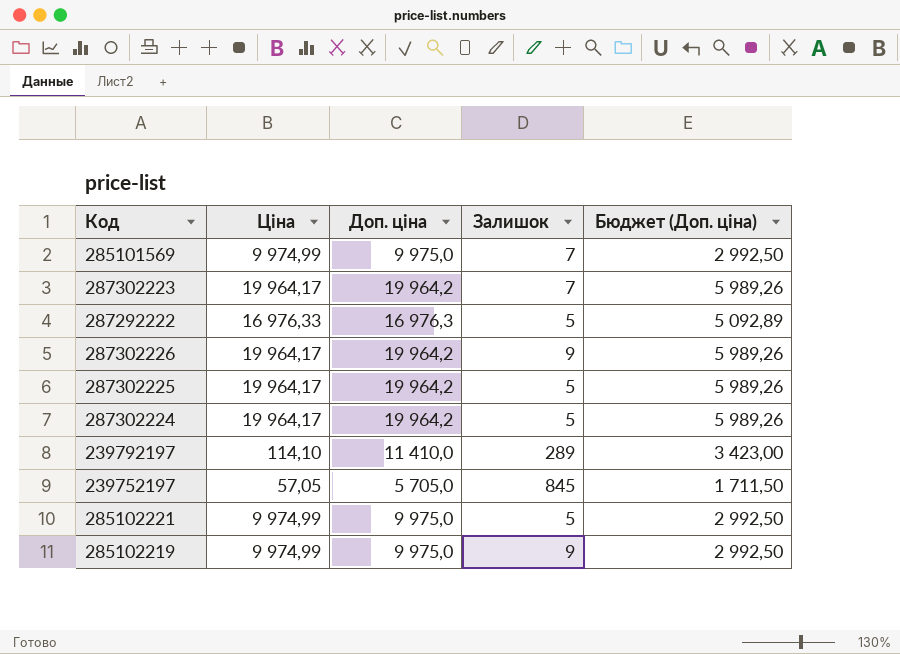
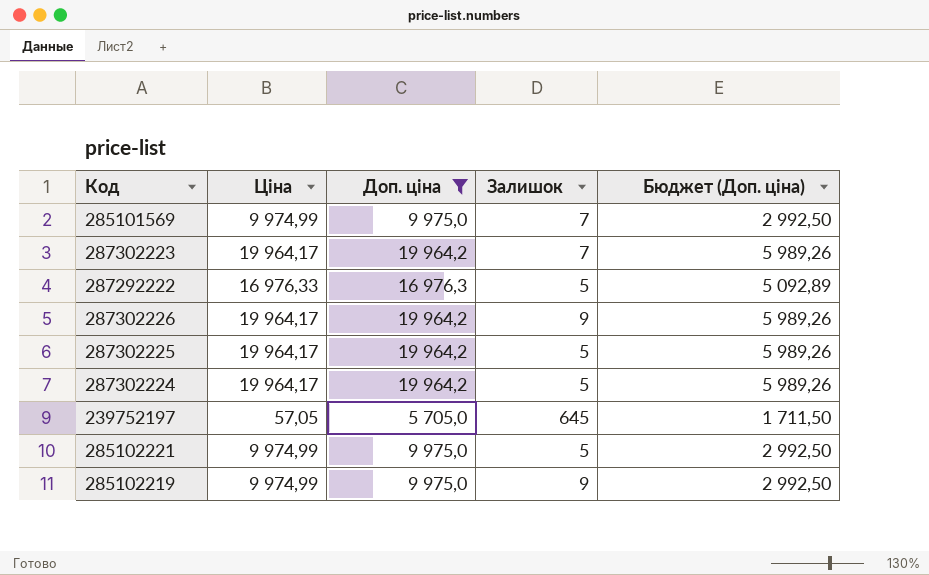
filter: none -> Доп. ціна != 11 410,0
239752197 | Залишок: 845 -> 645

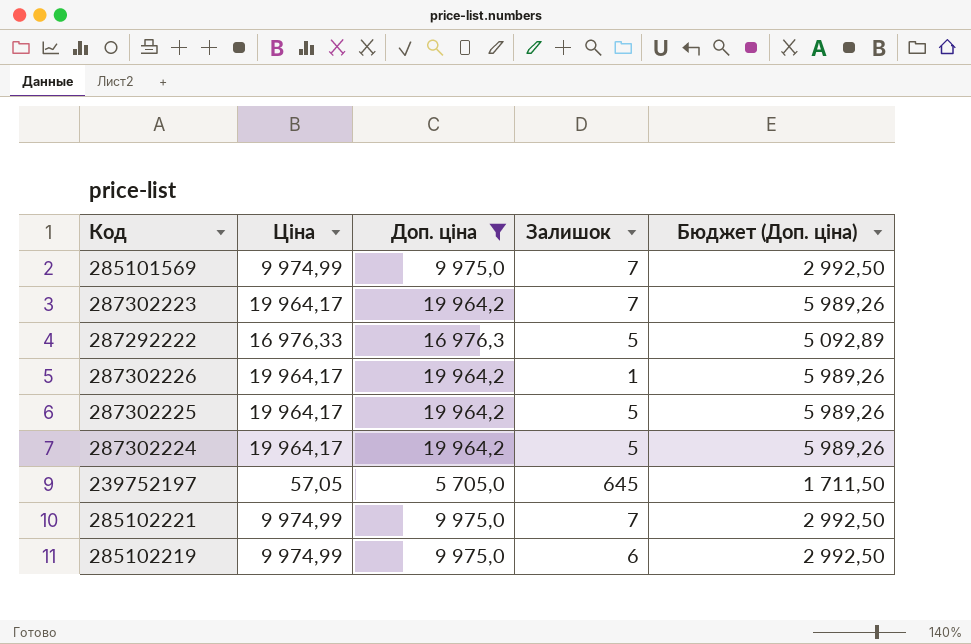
287302226 | Залишок: 9 -> 1
285102221 | Залишок: 5 -> 7
285102219 | Залишок: 9 -> 6

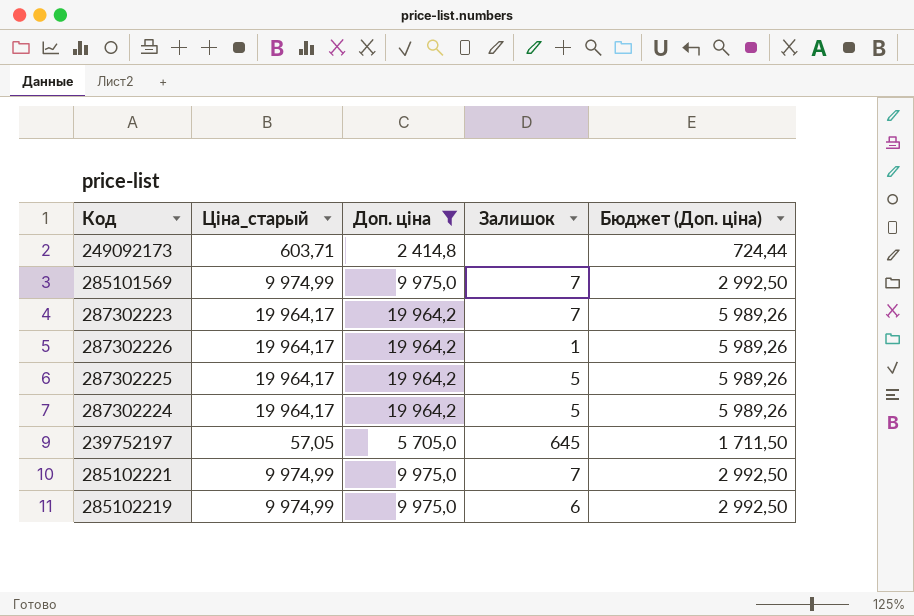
column name: Ціна -> Ціна_старый
row 287292222: 16 976,33 | 16 976,3 | 5 | 5 092,89 -> none
row 249092173: none -> 603,71 | 2 414,8 | none | 724,44

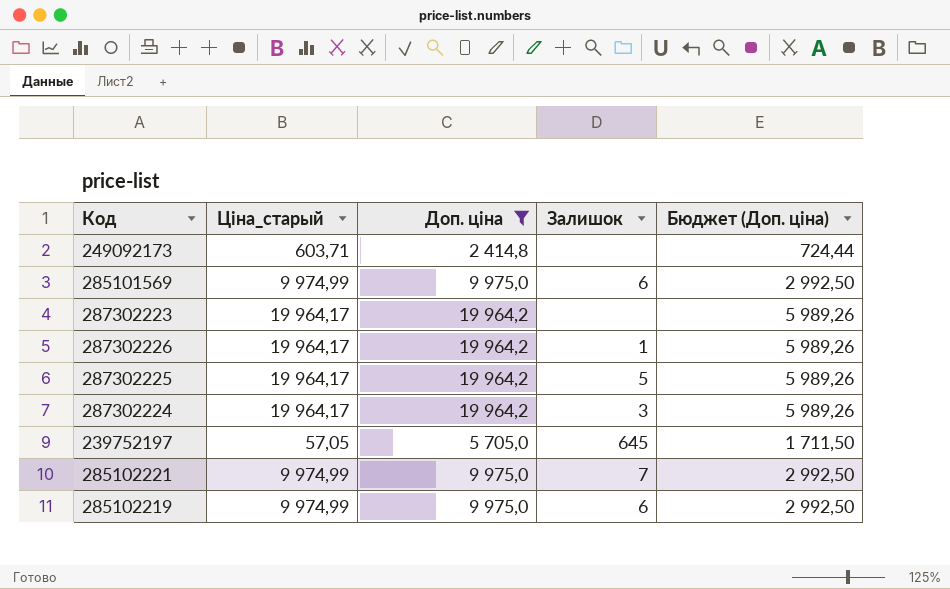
285101569 | Залишок: 7 -> 6
287302223 | Залишок: 7 -> none
287302224 | Залишок: 5 -> 3

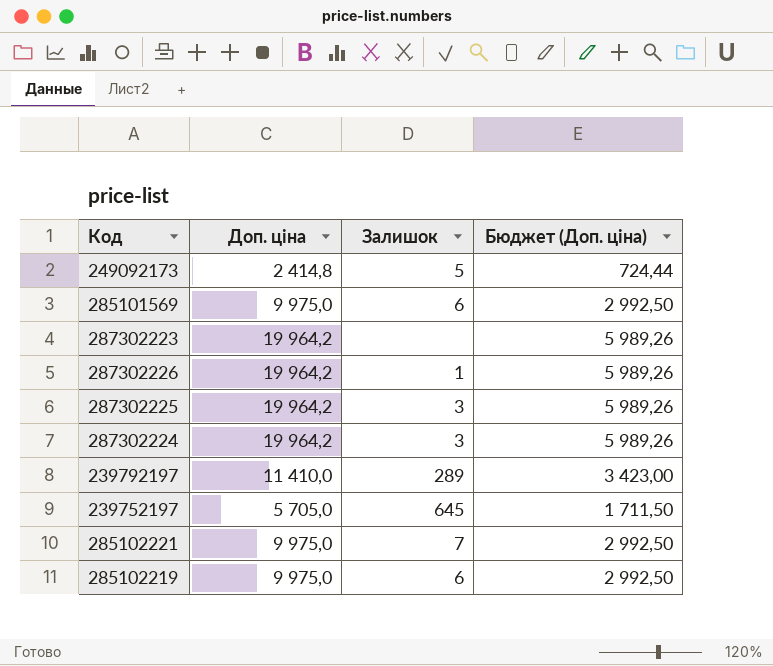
filter: Доп. ціна != 11 410,0 -> none
column Ціна_старый | position: 2 -> none
249092173 | Залишок: none -> 5
287302225 | Залишок: 5 -> 3

